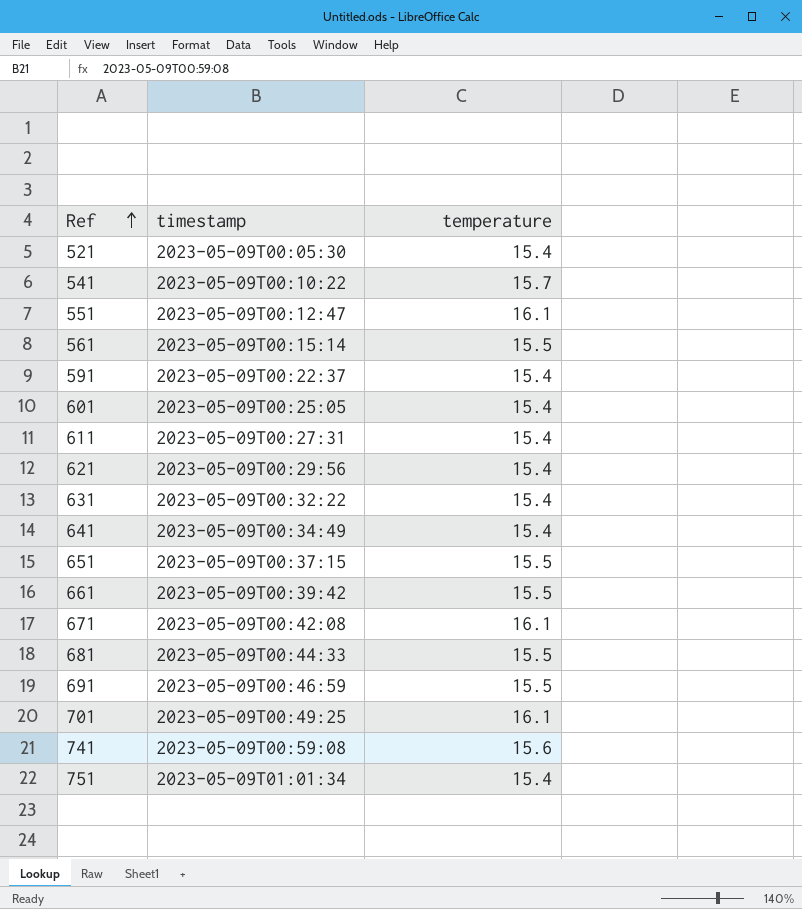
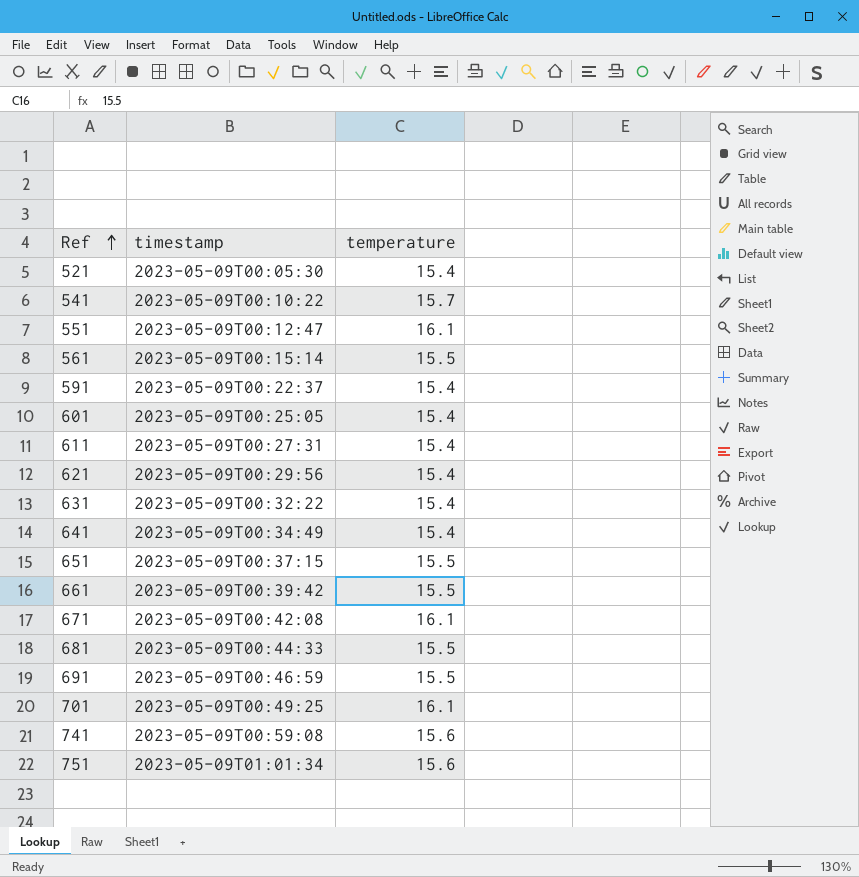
751 | temperature: 15.4 -> 15.6

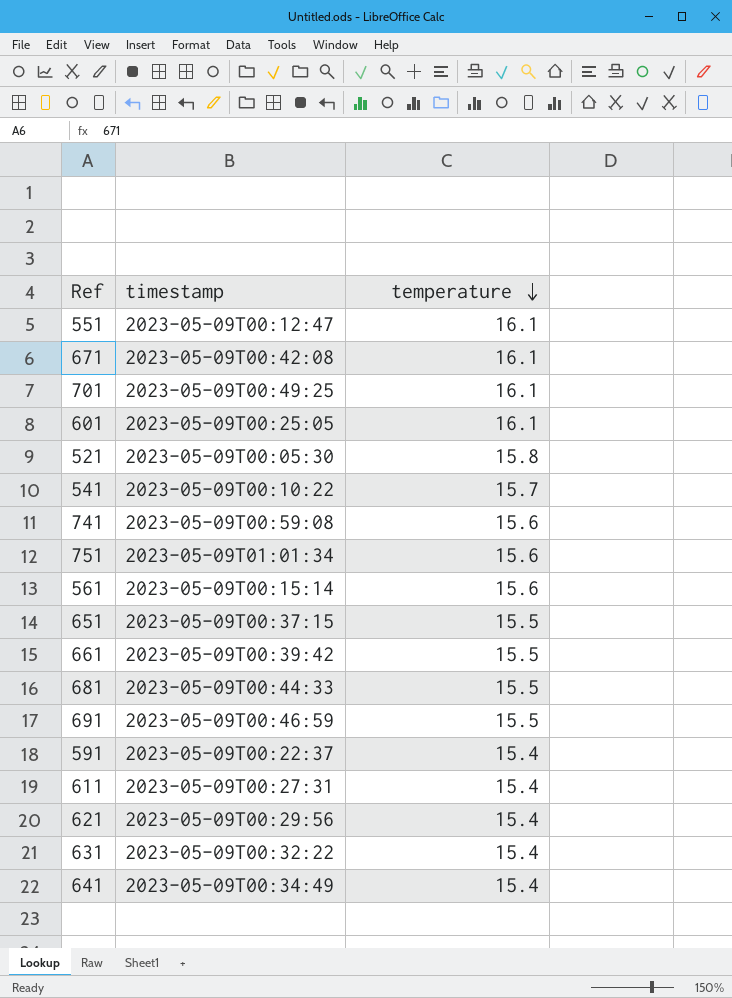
row order: Ref ascending -> temperature descending
601 | temperature: 15.4 -> 16.1
521 | temperature: 15.4 -> 15.8
561 | temperature: 15.5 -> 15.6

